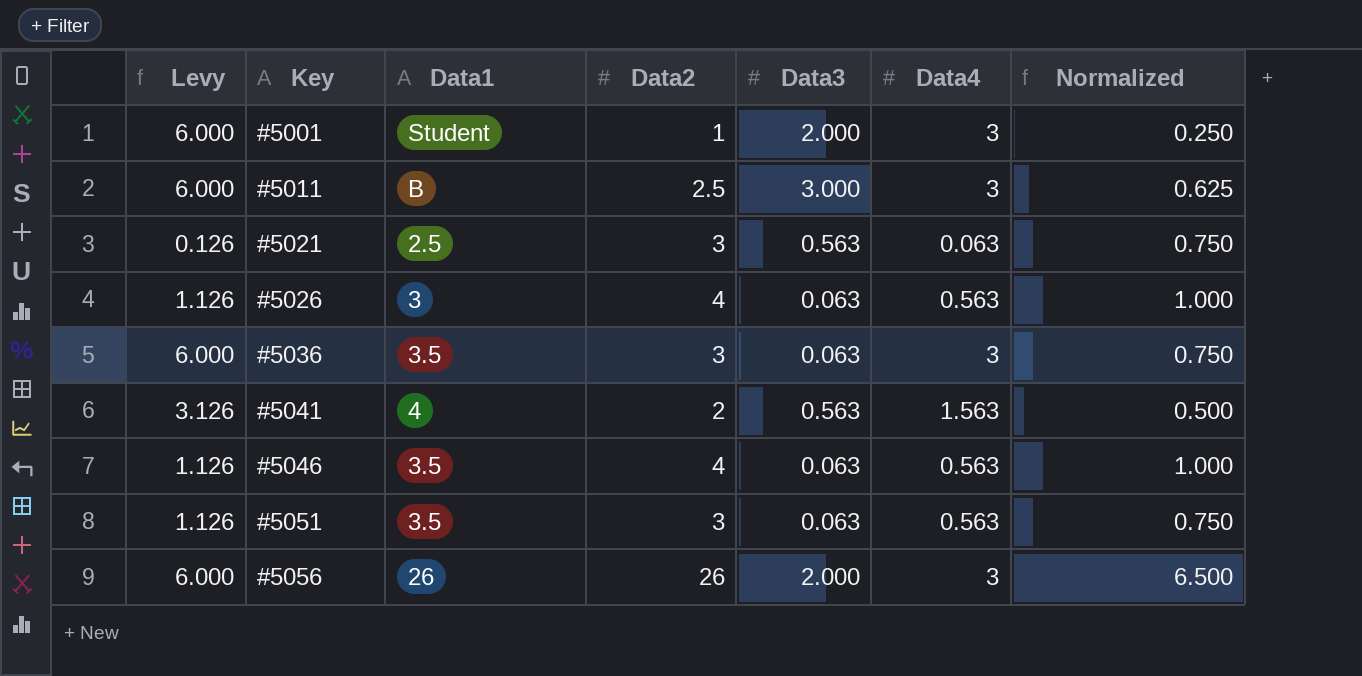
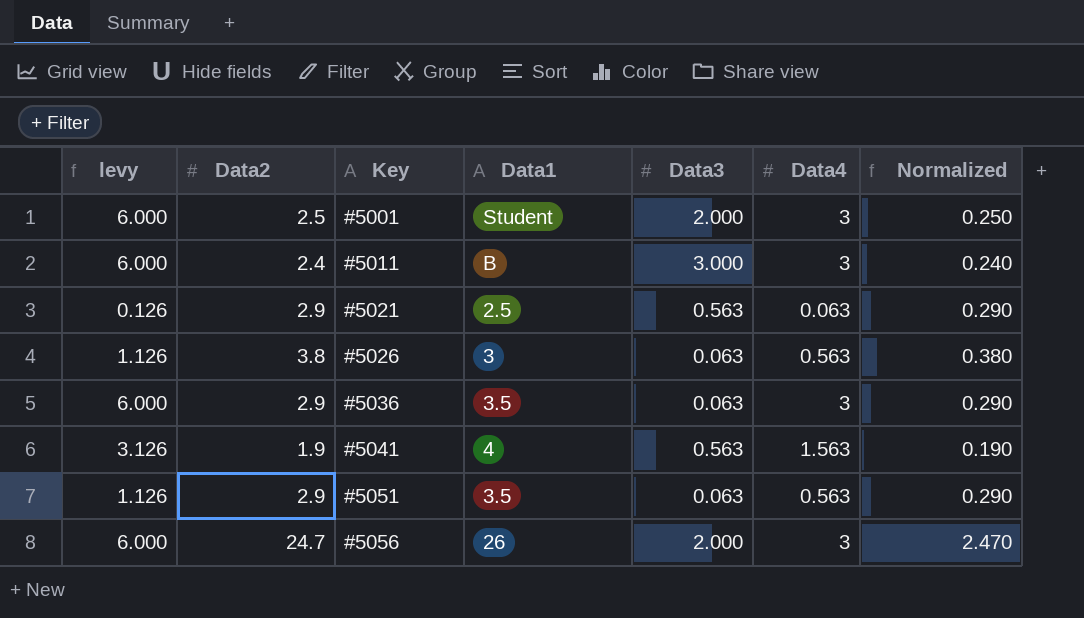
column name: Levy -> levy
column Data2 | position: 4 -> 2
column Normalized | formula: [Data2] * 0.25 -> [Data2] * 0.1
row #5046: 1.126 | 3.5 | 4 | 0.063 | 0.563 | 1.000 -> none
#5001 | Data2: 1 -> 2.5
#5011 | Data2: 2.5 -> 2.4
#5021 | Data2: 3 -> 2.9
#5026 | Data2: 4 -> 3.8
#5036 | Data2: 3 -> 2.9
#5041 | Data2: 2 -> 1.9
#5051 | Data2: 3 -> 2.9
#5056 | Data2: 26 -> 24.7

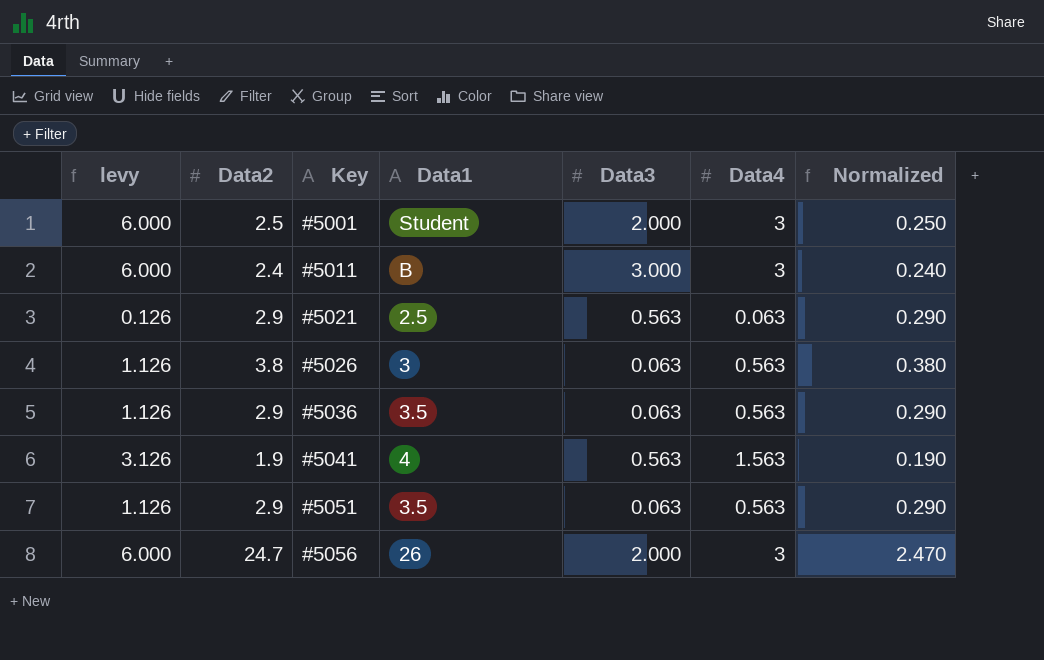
#5036 | levy: 6.000 -> 1.126
#5036 | Data4: 3 -> 0.563

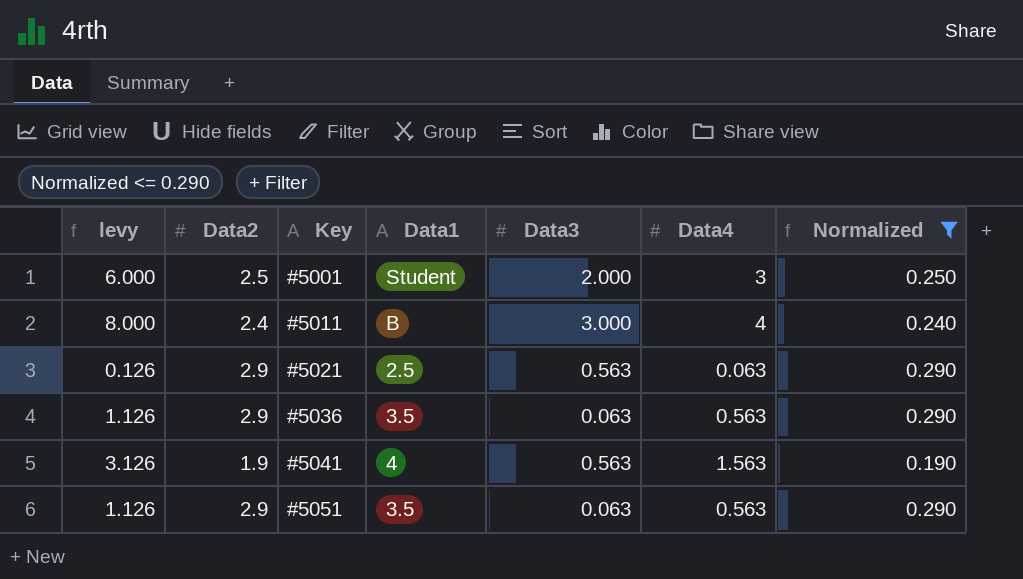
filter: none -> Normalized <= 0.290
#5011 | levy: 6.000 -> 8.000
#5011 | Data4: 3 -> 4

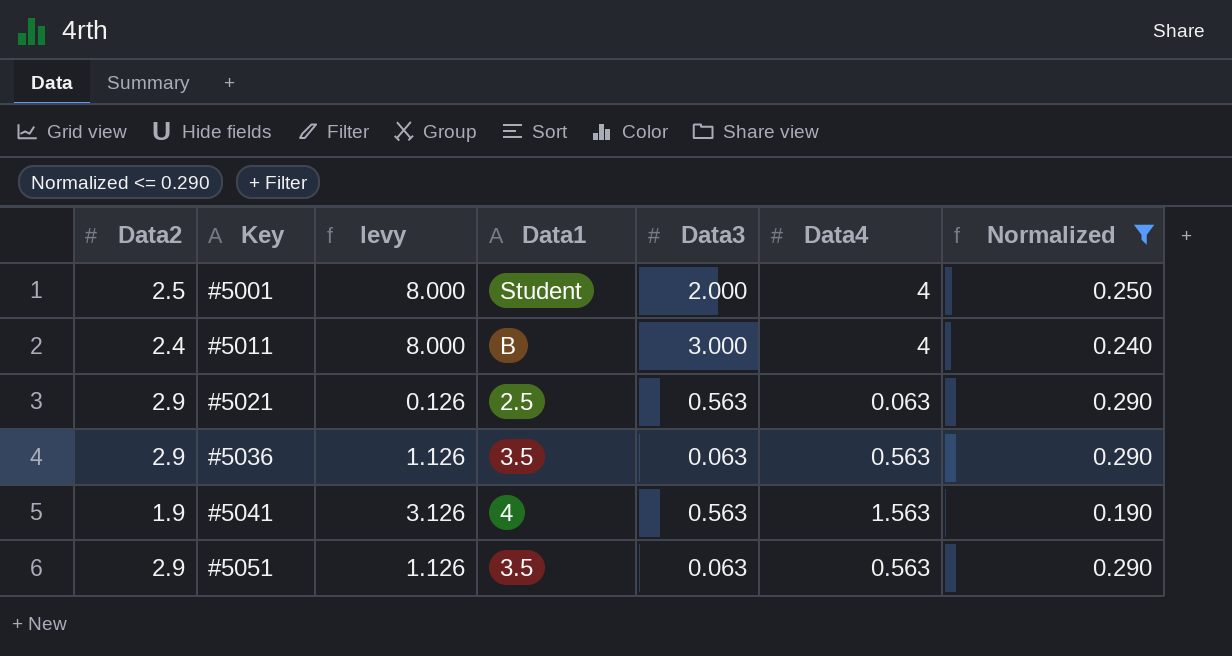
column levy | position: 1 -> 3
#5001 | levy: 6.000 -> 8.000
#5001 | Data4: 3 -> 4

